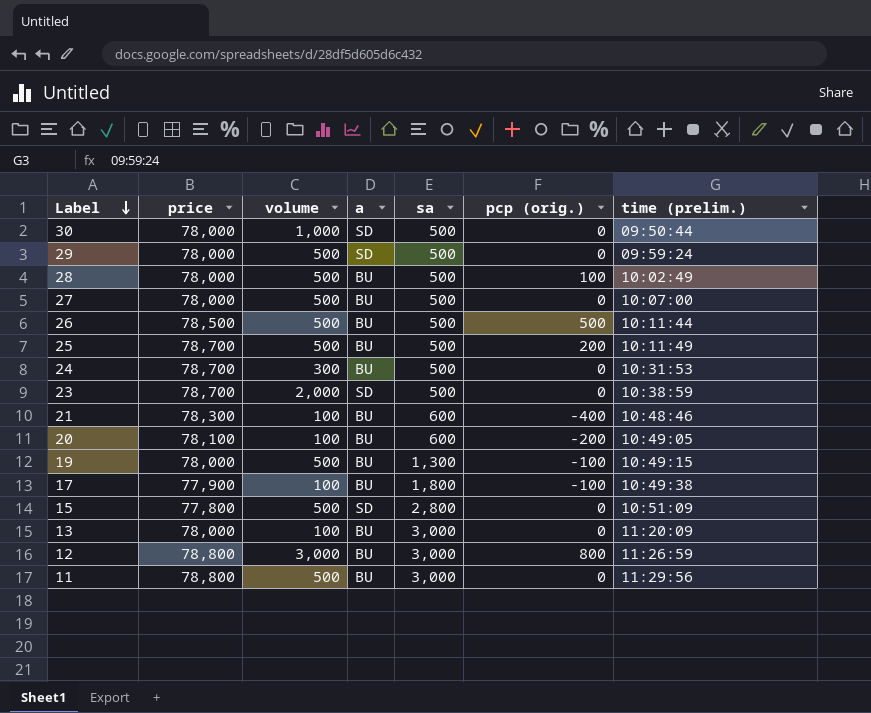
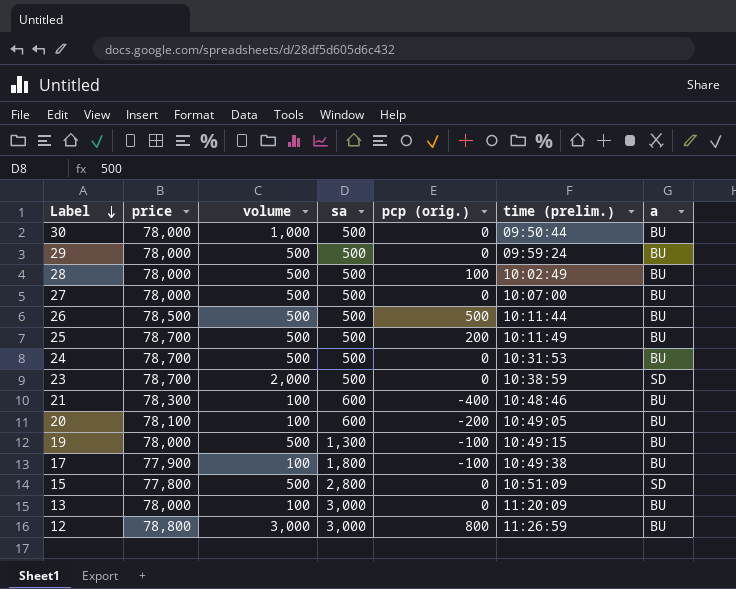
column a | position: 4 -> 7
row 11: 78,800 | 500 | BU | 3,000 | 0 | 11:29:56 -> none
30 | a: SD -> BU
29 | a: SD -> BU
24 | volume: 300 -> 500

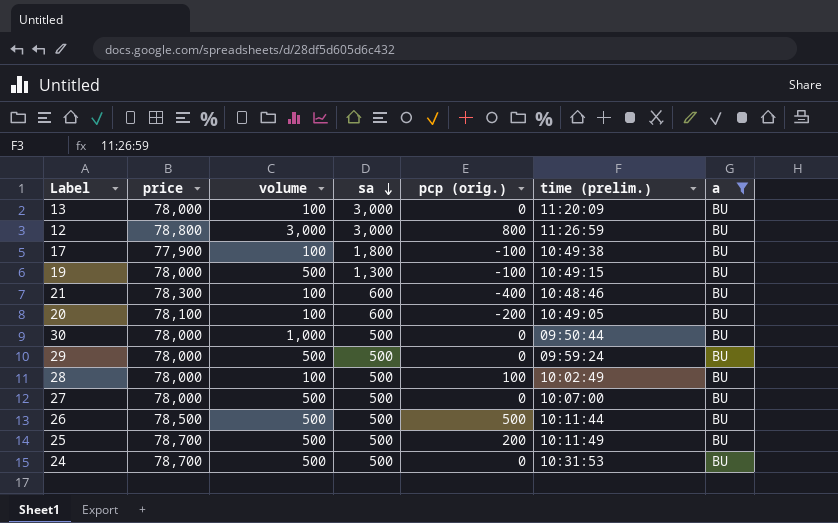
filter: none -> a = BU
row order: Label descending -> sa descending
28 | volume: 500 -> 100

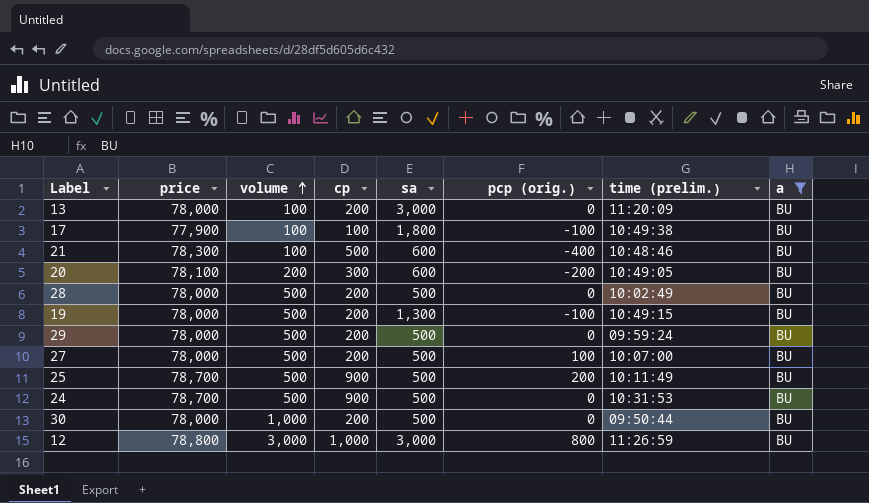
row order: sa descending -> volume ascending
column cp | position: none -> 4
row 26: 78,500 | 500 | 500 | 500 | 10:11:44 | BU -> none
20 | volume: 100 -> 200
28 | volume: 100 -> 500
28 | pcp (orig.): 100 -> 0
27 | pcp (orig.): 0 -> 100

